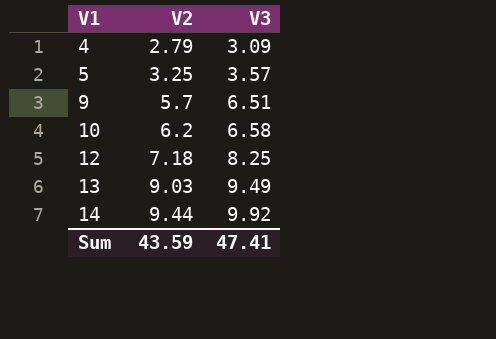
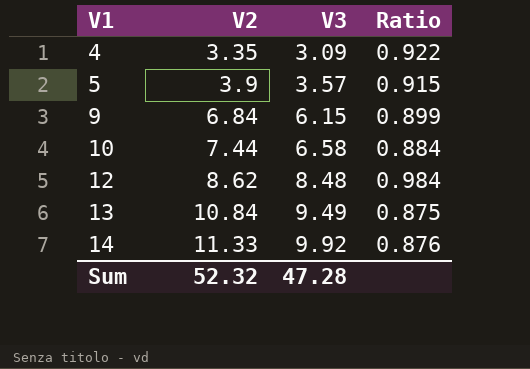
column Ratio | formula: none -> [V3] / [V2]
4 | V2: 2.79 -> 3.35
5 | V2: 3.25 -> 3.9
9 | V2: 5.7 -> 6.84
9 | V3: 6.51 -> 6.15
10 | V2: 6.2 -> 7.44
12 | V2: 7.18 -> 8.62
12 | V3: 8.25 -> 8.48
13 | V2: 9.03 -> 10.84
14 | V2: 9.44 -> 11.33
Sum | V2: 43.59 -> 52.32
Sum | V3: 47.41 -> 47.28

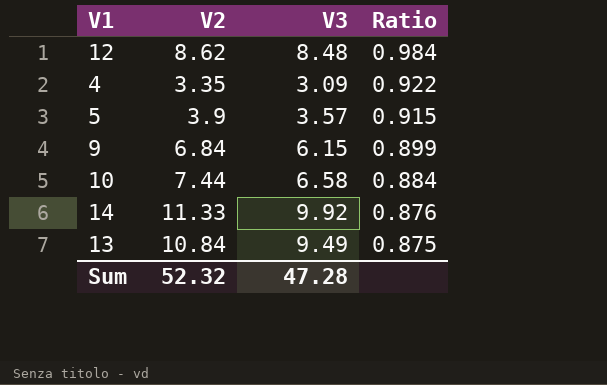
row order: V1 ascending -> Ratio descending

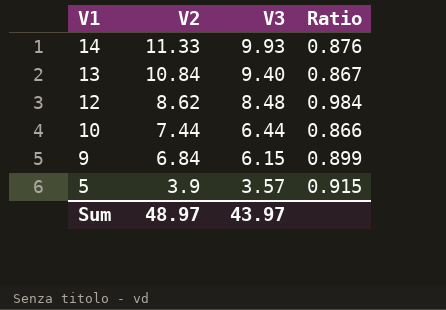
row order: Ratio descending -> V1 descending
row 4: 3.35 | 3.09 | 0.922 -> none
14 | V3: 9.92 -> 9.93
13 | V3: 9.49 -> 9.40
13 | Ratio: 0.875 -> 0.867
10 | V3: 6.58 -> 6.44
10 | Ratio: 0.884 -> 0.866
Sum | V2: 52.32 -> 48.97
Sum | V3: 47.28 -> 43.97

